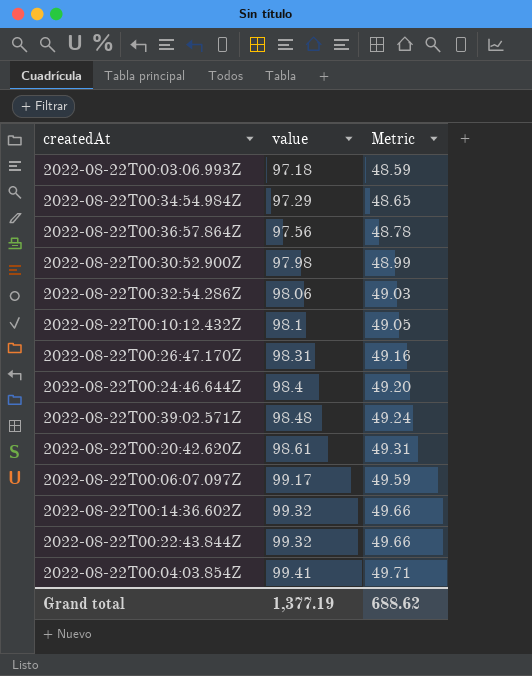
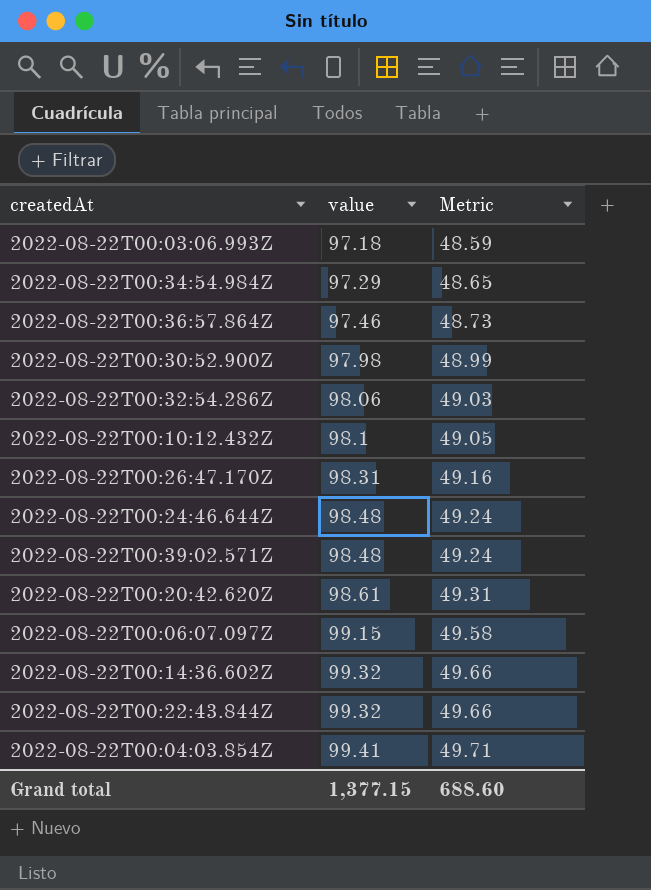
2022-08-22T00:36:57.864Z | value: 97.56 -> 97.46
2022-08-22T00:36:57.864Z | Metric: 48.78 -> 48.73
2022-08-22T00:24:46.644Z | value: 98.4 -> 98.48
2022-08-22T00:24:46.644Z | Metric: 49.20 -> 49.24
2022-08-22T00:06:07.097Z | value: 99.17 -> 99.15
2022-08-22T00:06:07.097Z | Metric: 49.59 -> 49.58
Grand total | value: 1,377.19 -> 1,377.15
Grand total | Metric: 688.62 -> 688.60

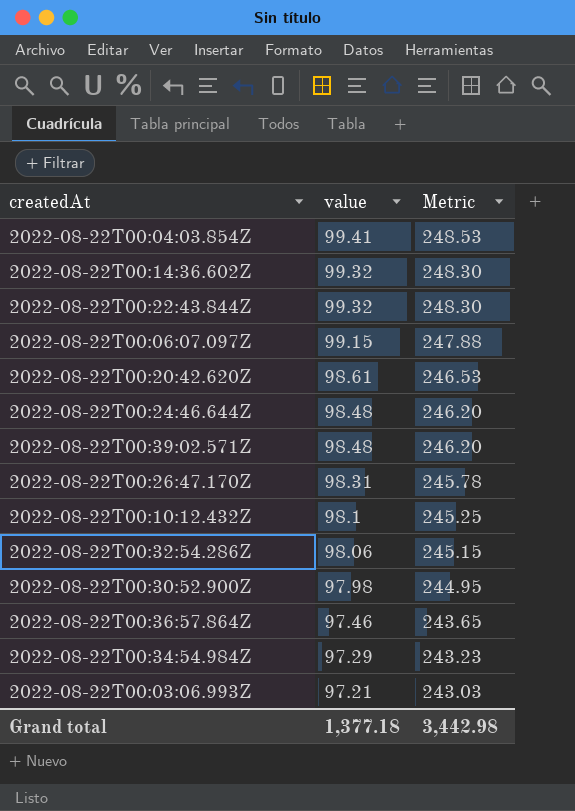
row order: value ascending -> value descending
column Metric | formula: [value] * 0.5 -> [value] * 2.5
2022-08-22T00:03:06.993Z | value: 97.18 -> 97.21
Grand total | value: 1,377.15 -> 1,377.18
Grand total | Metric: 688.60 -> 3,442.98

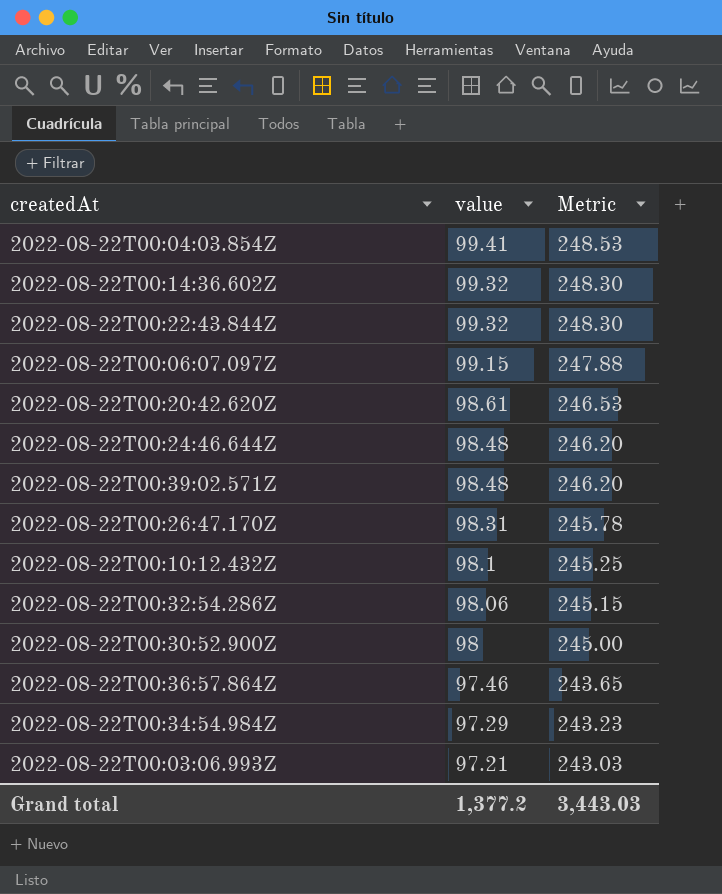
2022-08-22T00:30:52.900Z | value: 97.98 -> 98
2022-08-22T00:30:52.900Z | Metric: 244.95 -> 245.00
Grand total | value: 1,377.18 -> 1,377.2
Grand total | Metric: 3,442.98 -> 3,443.03

